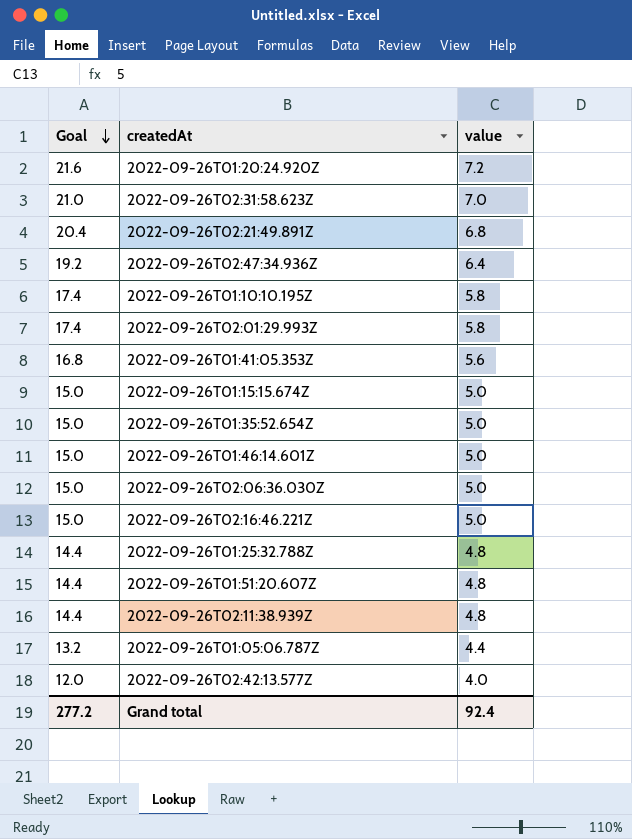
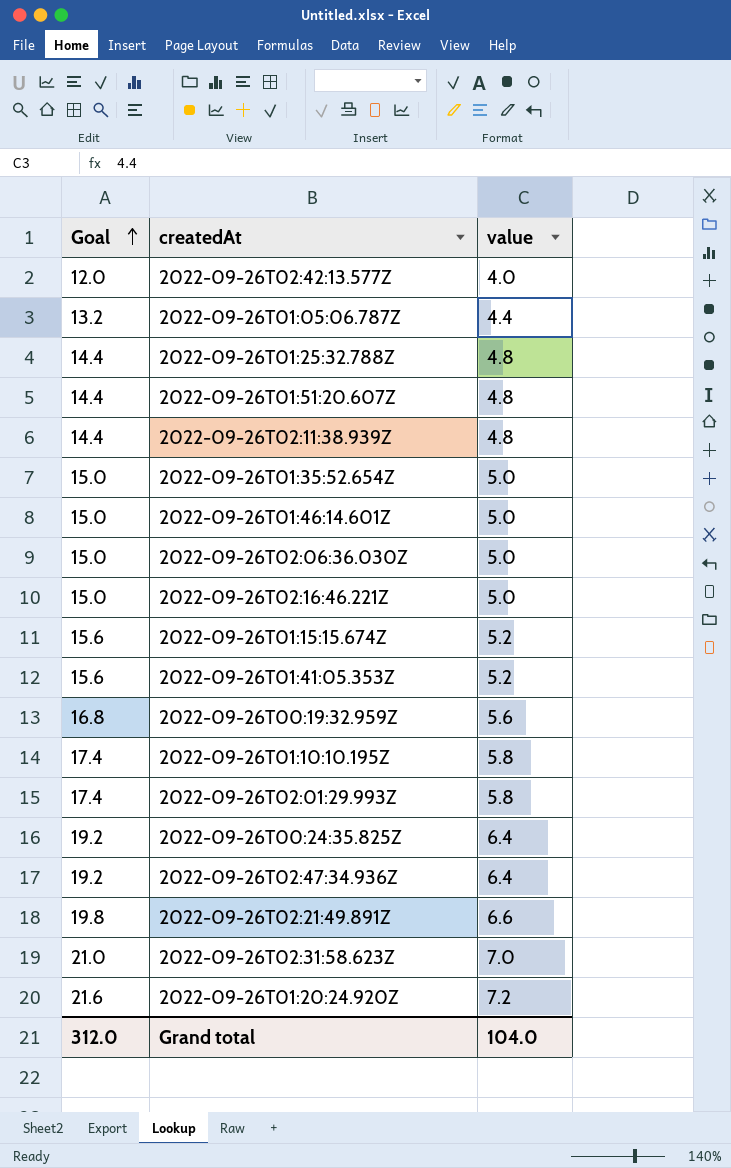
row order: Goal descending -> Goal ascending
2022-09-26T01:15:15.674Z | Goal: 15.0 -> 15.6
2022-09-26T01:15:15.674Z | value: 5.0 -> 5.2
2022-09-26T01:41:05.353Z | Goal: 16.8 -> 15.6
2022-09-26T01:41:05.353Z | value: 5.6 -> 5.2
row 2022-09-26T00:19:32.959Z: none -> 16.8 | 5.6
row 2022-09-26T00:24:35.825Z: none -> 19.2 | 6.4
2022-09-26T02:21:49.891Z | Goal: 20.4 -> 19.8
2022-09-26T02:21:49.891Z | value: 6.8 -> 6.6
Grand total | Goal: 277.2 -> 312.0
Grand total | value: 92.4 -> 104.0

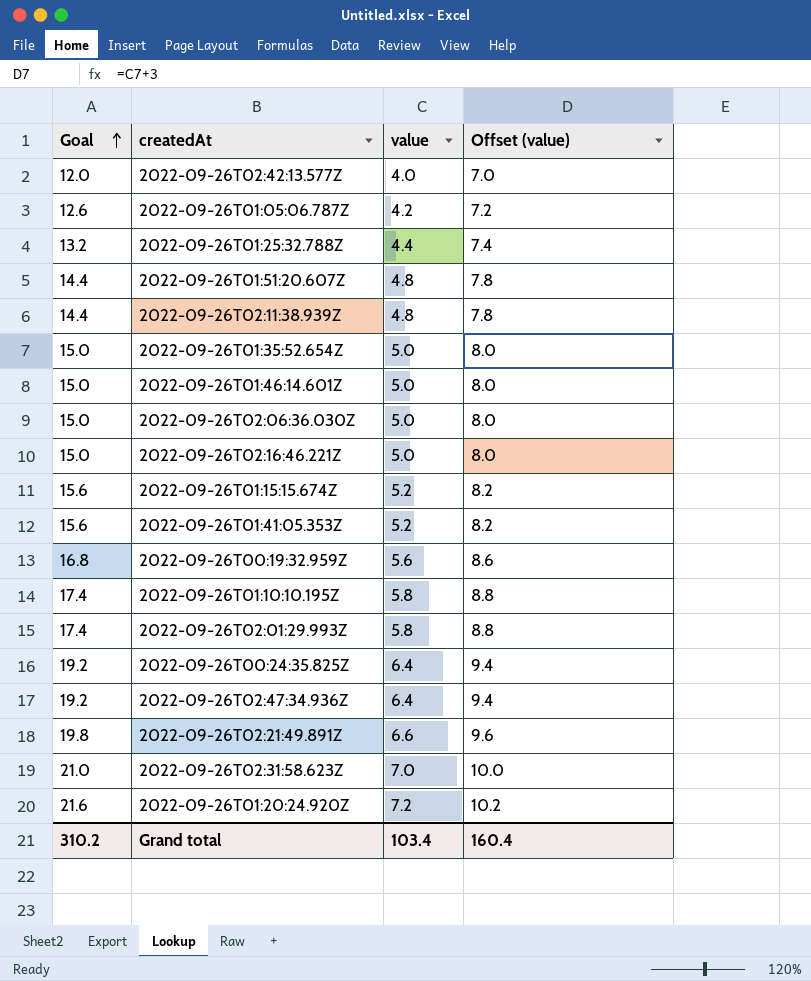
column Offset (value) | formula: none -> [value] + 3
2022-09-26T01:05:06.787Z | Goal: 13.2 -> 12.6
2022-09-26T01:05:06.787Z | value: 4.4 -> 4.2
2022-09-26T01:25:32.788Z | Goal: 14.4 -> 13.2
2022-09-26T01:25:32.788Z | value: 4.8 -> 4.4
Grand total | Goal: 312.0 -> 310.2
Grand total | value: 104.0 -> 103.4

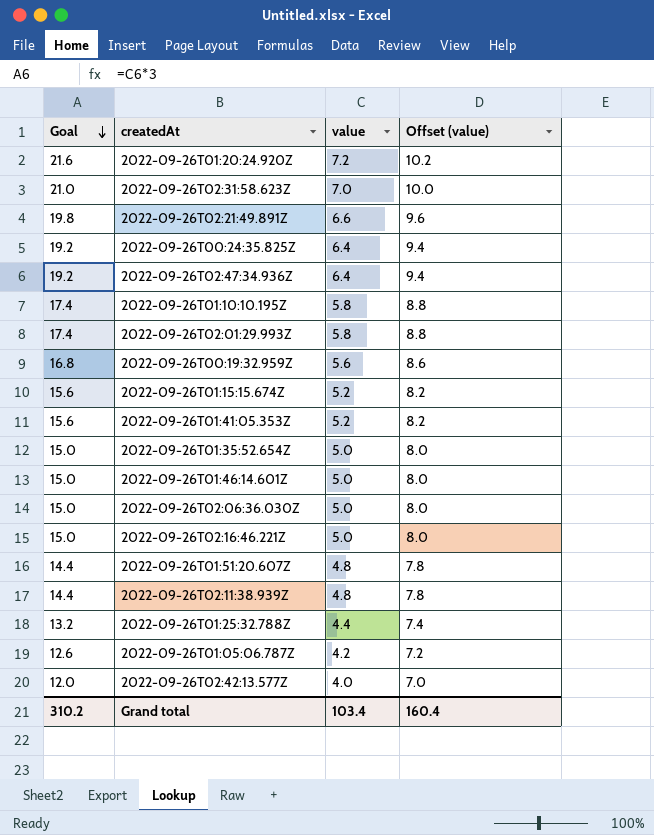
row order: Goal ascending -> Goal descending

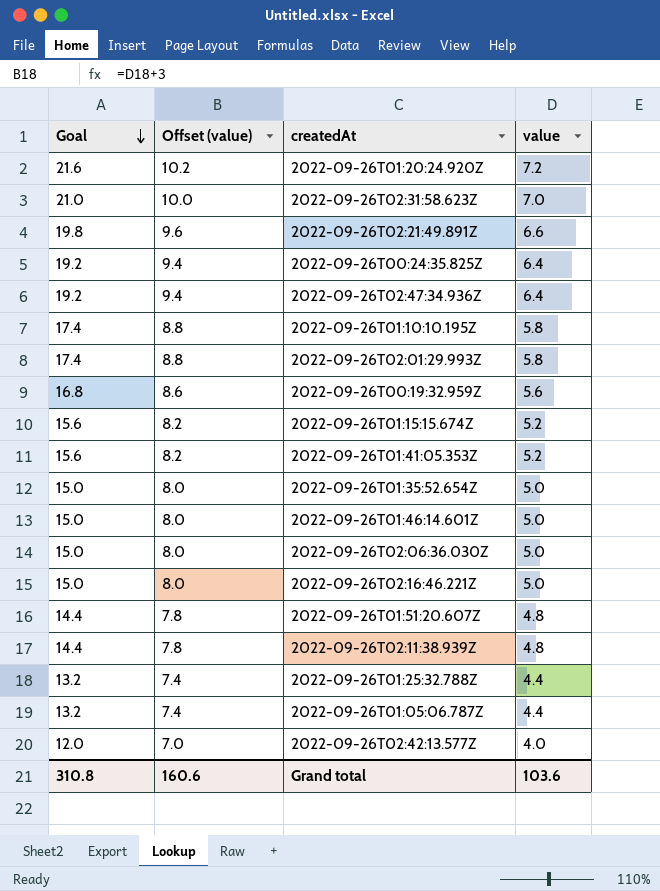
column Offset (value) | position: 4 -> 2
2022-09-26T01:05:06.787Z | Goal: 12.6 -> 13.2
2022-09-26T01:05:06.787Z | Offset (value): 7.2 -> 7.4
2022-09-26T01:05:06.787Z | value: 4.2 -> 4.4
Grand total | Goal: 310.2 -> 310.8
Grand total | Offset (value): 160.4 -> 160.6
Grand total | value: 103.4 -> 103.6

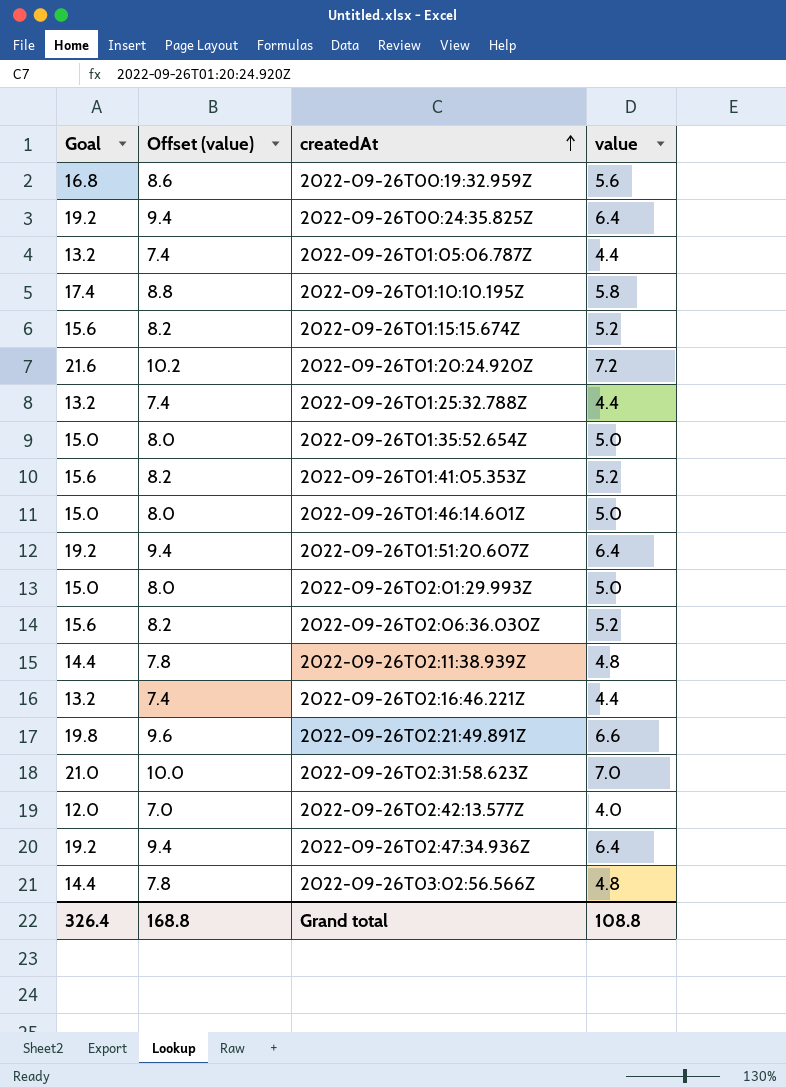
row order: Goal descending -> createdAt ascending
2022-09-26T01:51:20.607Z | Goal: 14.4 -> 19.2
2022-09-26T01:51:20.607Z | Offset (value): 7.8 -> 9.4
2022-09-26T01:51:20.607Z | value: 4.8 -> 6.4
2022-09-26T02:01:29.993Z | Goal: 17.4 -> 15.0
2022-09-26T02:01:29.993Z | Offset (value): 8.8 -> 8.0
2022-09-26T02:01:29.993Z | value: 5.8 -> 5.0
2022-09-26T02:06:36.030Z | Goal: 15.0 -> 15.6
2022-09-26T02:06:36.030Z | Offset (value): 8.0 -> 8.2
2022-09-26T02:06:36.030Z | value: 5.0 -> 5.2
2022-09-26T02:16:46.221Z | Goal: 15.0 -> 13.2
2022-09-26T02:16:46.221Z | Offset (value): 8.0 -> 7.4
2022-09-26T02:16:46.221Z | value: 5.0 -> 4.4
row 2022-09-26T03:02:56.566Z: none -> 14.4 | 7.8 | 4.8
Grand total | Goal: 310.8 -> 326.4
Grand total | Offset (value): 160.6 -> 168.8
Grand total | value: 103.6 -> 108.8

